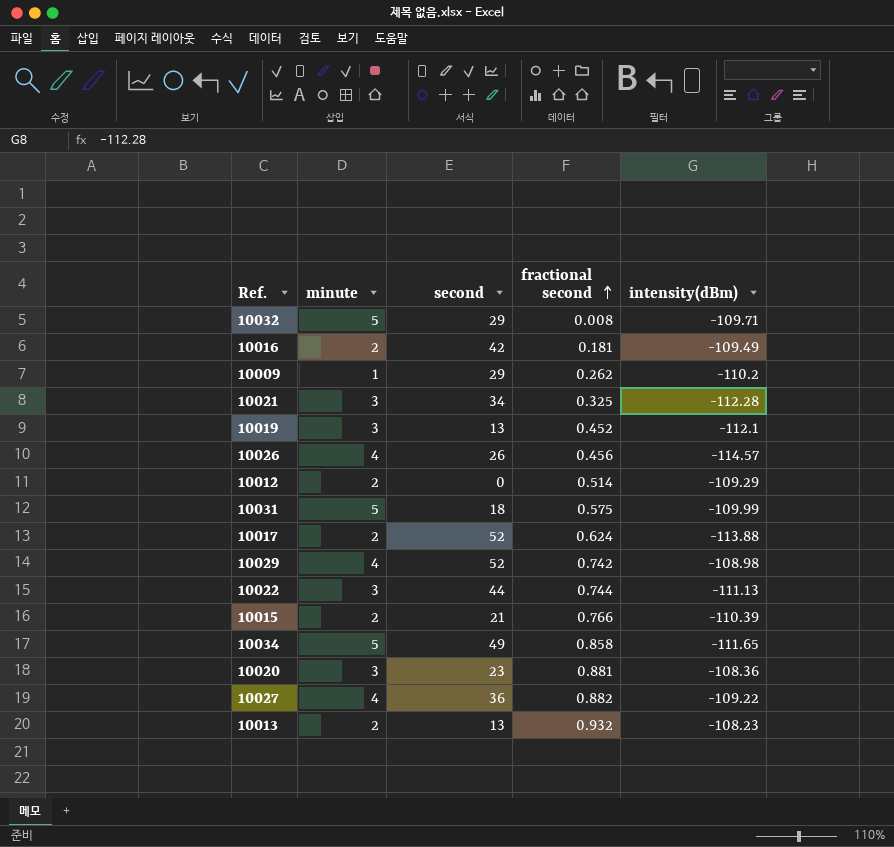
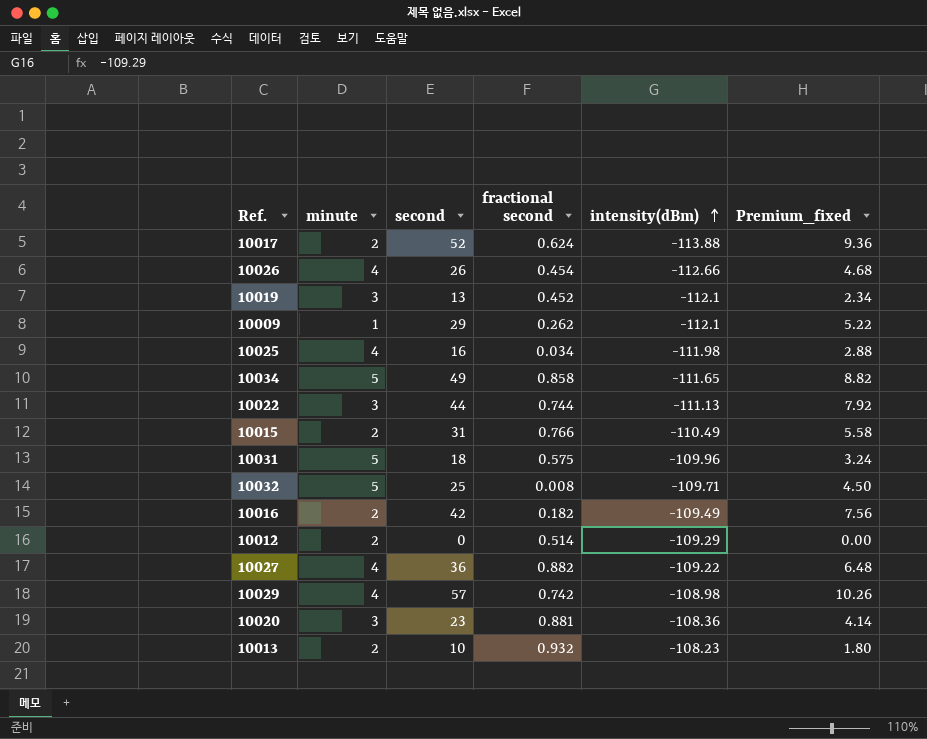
row order: fractional second ascending -> intensity(dBm) ascending
column Premium_fixed | formula: none -> [second] * 0.18
row 10021: 3 | 34 | 0.325 | -112.28 -> none
10026 | fractional second: 0.456 -> 0.454
10026 | intensity(dBm): -114.57 -> -112.66
10009 | intensity(dBm): -110.2 -> -112.1
row 10025: none -> 4 | 16 | 0.034 | -111.98 | 2.88
10015 | second: 21 -> 31
10015 | intensity(dBm): -110.39 -> -110.49
10031 | intensity(dBm): -109.99 -> -109.96
10032 | second: 29 -> 25
10016 | fractional second: 0.181 -> 0.182
10029 | second: 52 -> 57
10013 | second: 13 -> 10

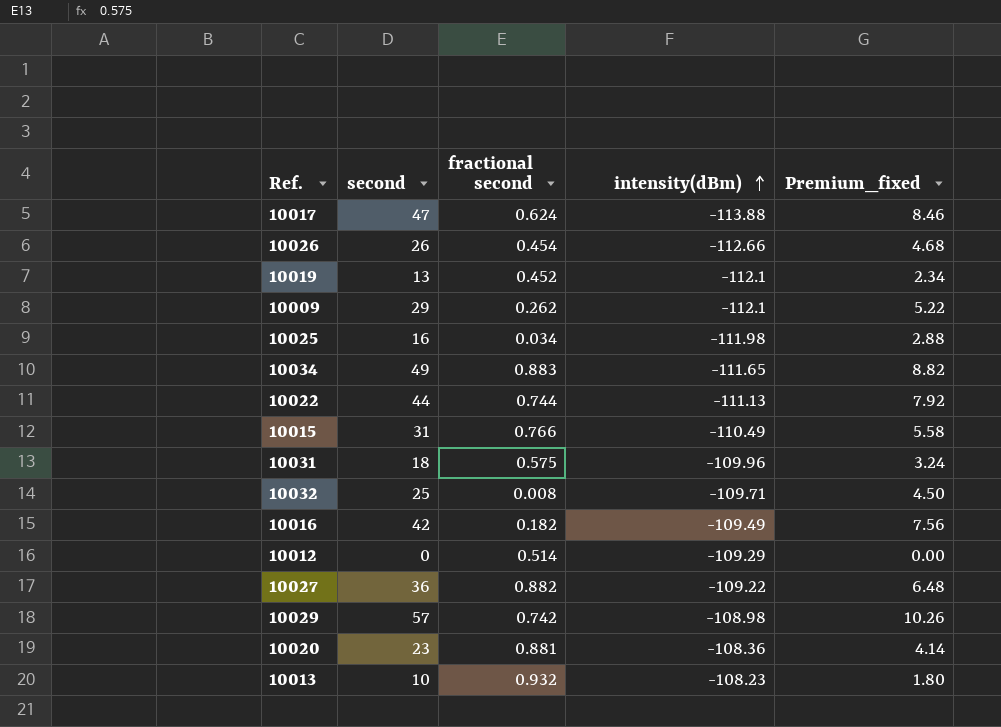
column minute | position: 2 -> none
10017 | second: 52 -> 47
10017 | Premium_fixed: 9.36 -> 8.46
10034 | fractional second: 0.858 -> 0.883

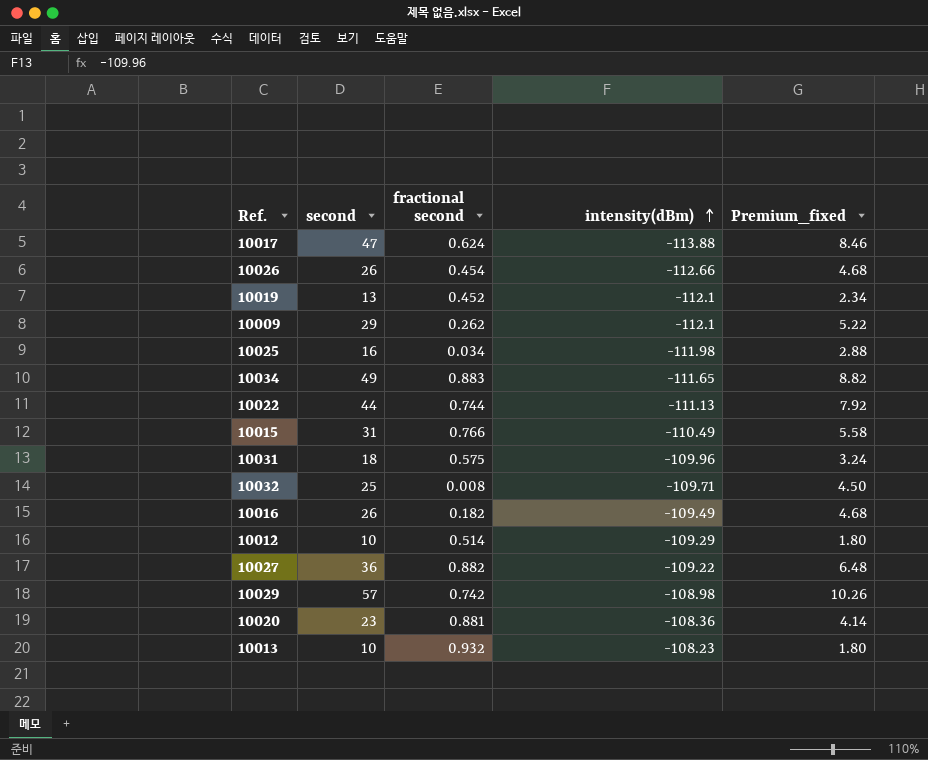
10016 | second: 42 -> 26
10016 | Premium_fixed: 7.56 -> 4.68
10012 | second: 0 -> 10
10012 | Premium_fixed: 0.00 -> 1.80

